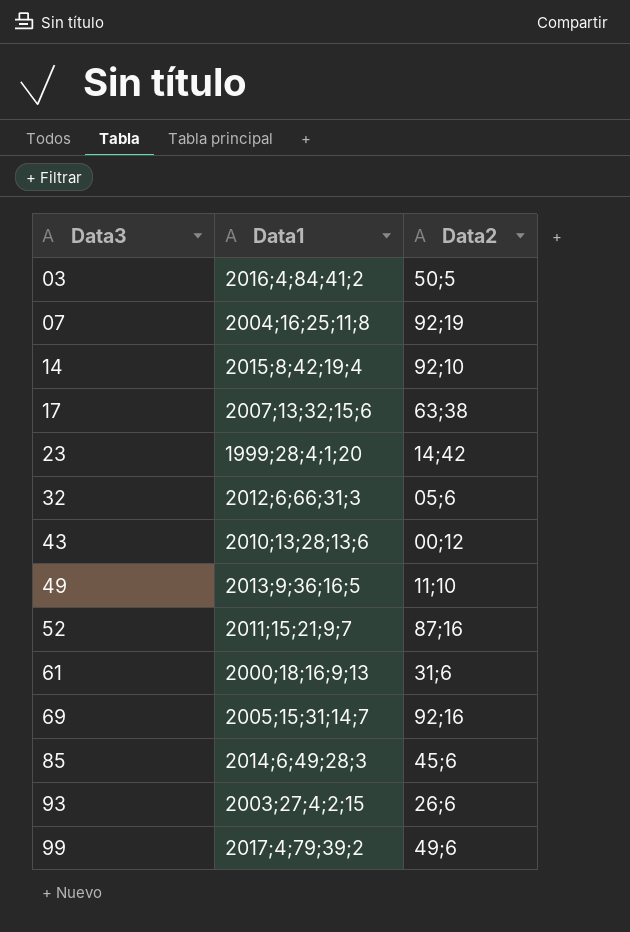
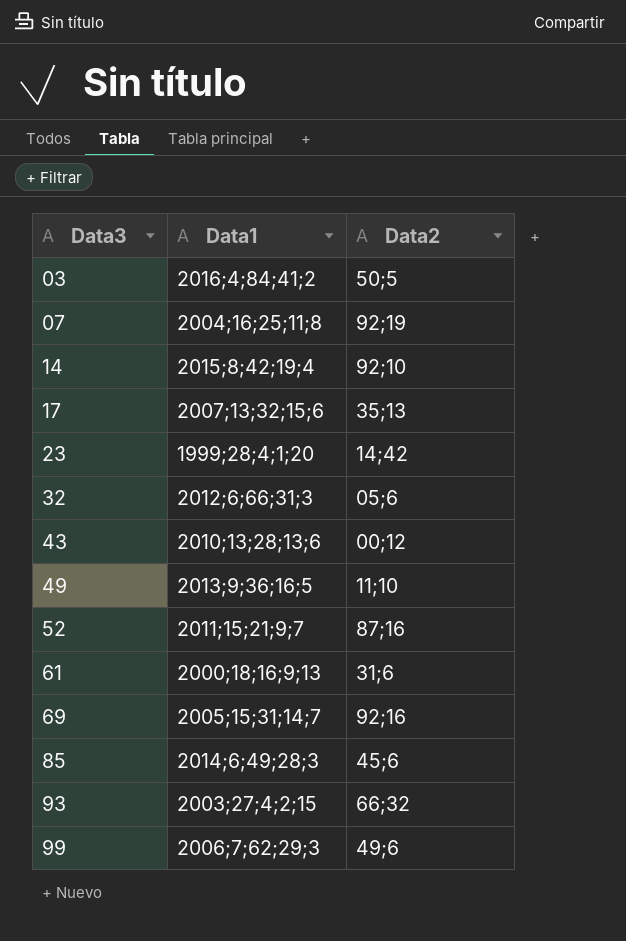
17 | Data2: 63;38 -> 35;13
93 | Data2: 26;6 -> 66;32
99 | Data1: 2017;4;79;39;2 -> 2006;7;62;29;3

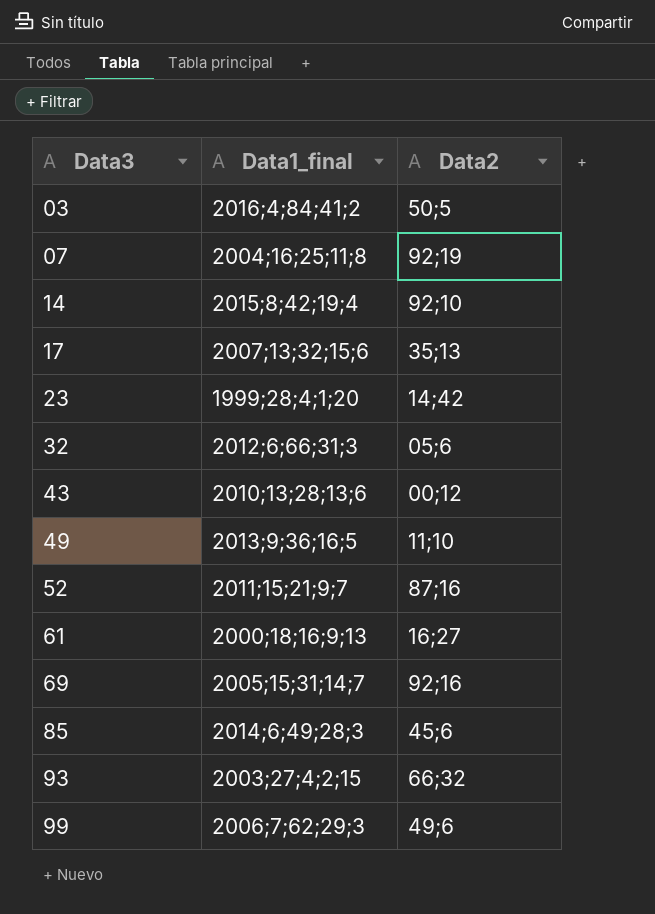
column name: Data1 -> Data1_final
61 | Data2: 31;6 -> 16;27

